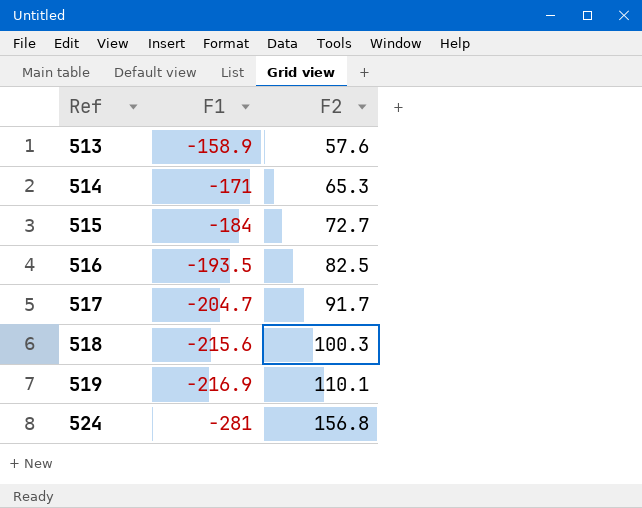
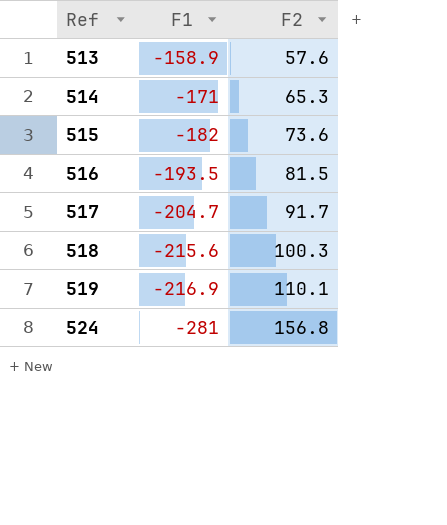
515 | F1: -184 -> -182
515 | F2: 72.7 -> 73.6
516 | F2: 82.5 -> 81.5

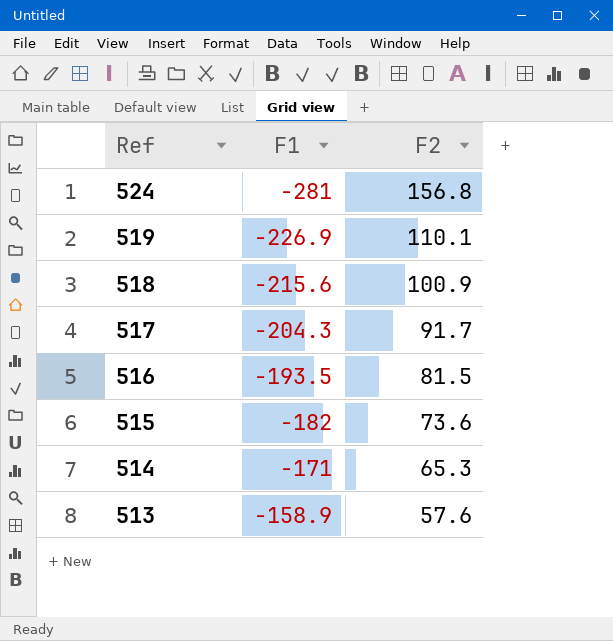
row order: Ref ascending -> Ref descending
519 | F1: -216.9 -> -226.9
518 | F2: 100.3 -> 100.9
517 | F1: -204.7 -> -204.3

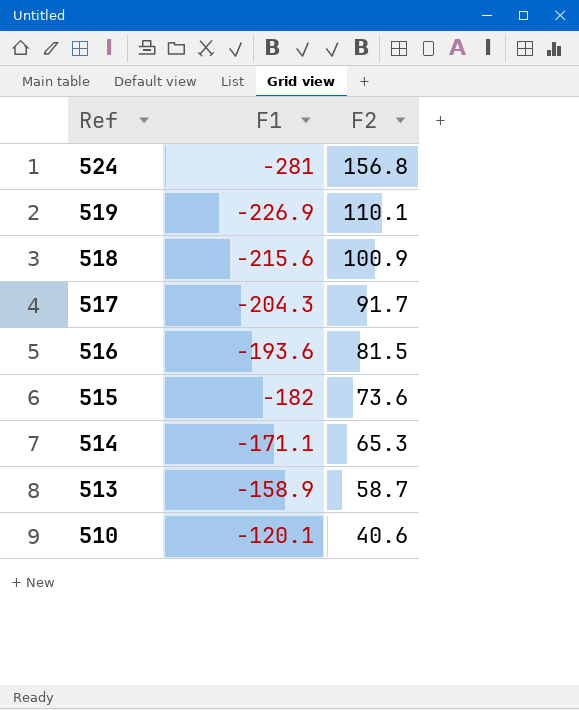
516 | F1: -193.5 -> -193.6
514 | F1: -171 -> -171.1
513 | F2: 57.6 -> 58.7
row 510: none -> -120.1 | 40.6

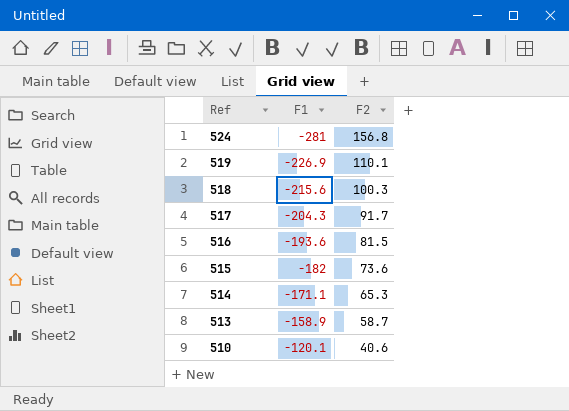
518 | F2: 100.9 -> 100.3

